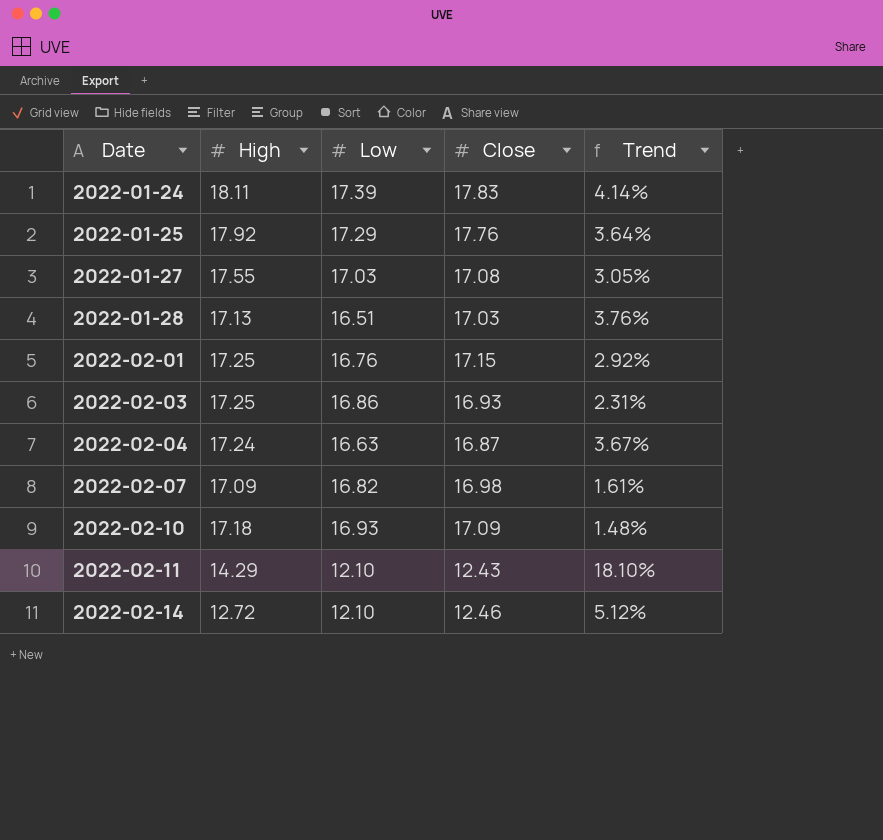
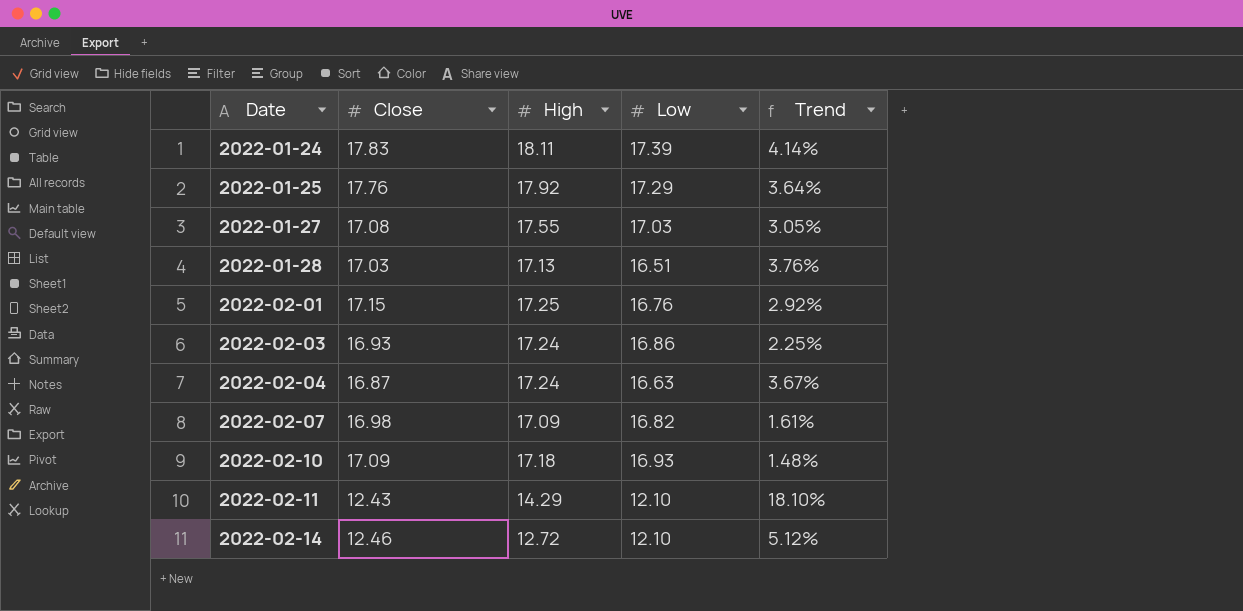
column Close | position: 4 -> 2
2022-02-03 | High: 17.25 -> 17.24
2022-02-03 | Trend: 2.31% -> 2.25%

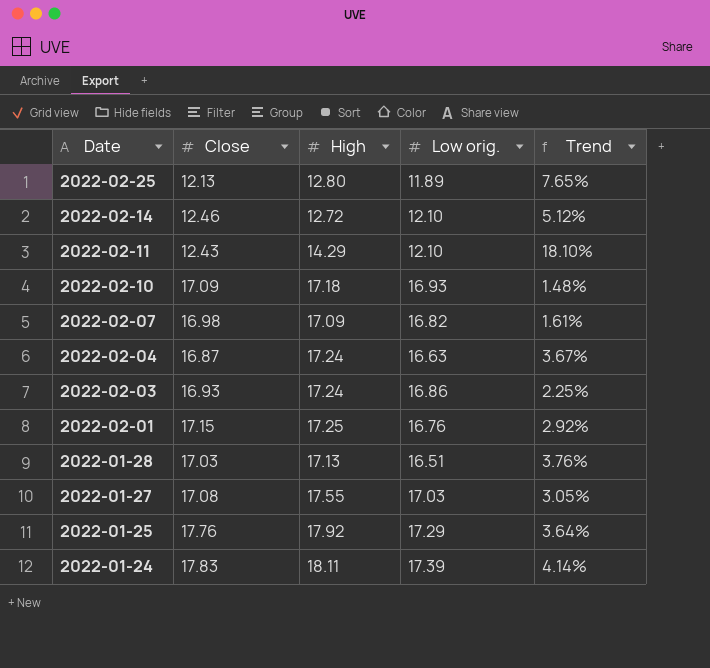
row order: Date ascending -> Date descending
column name: Low -> Low orig.
row 2022-02-25: none -> 12.13 | 12.80 | 11.89 | 7.65%

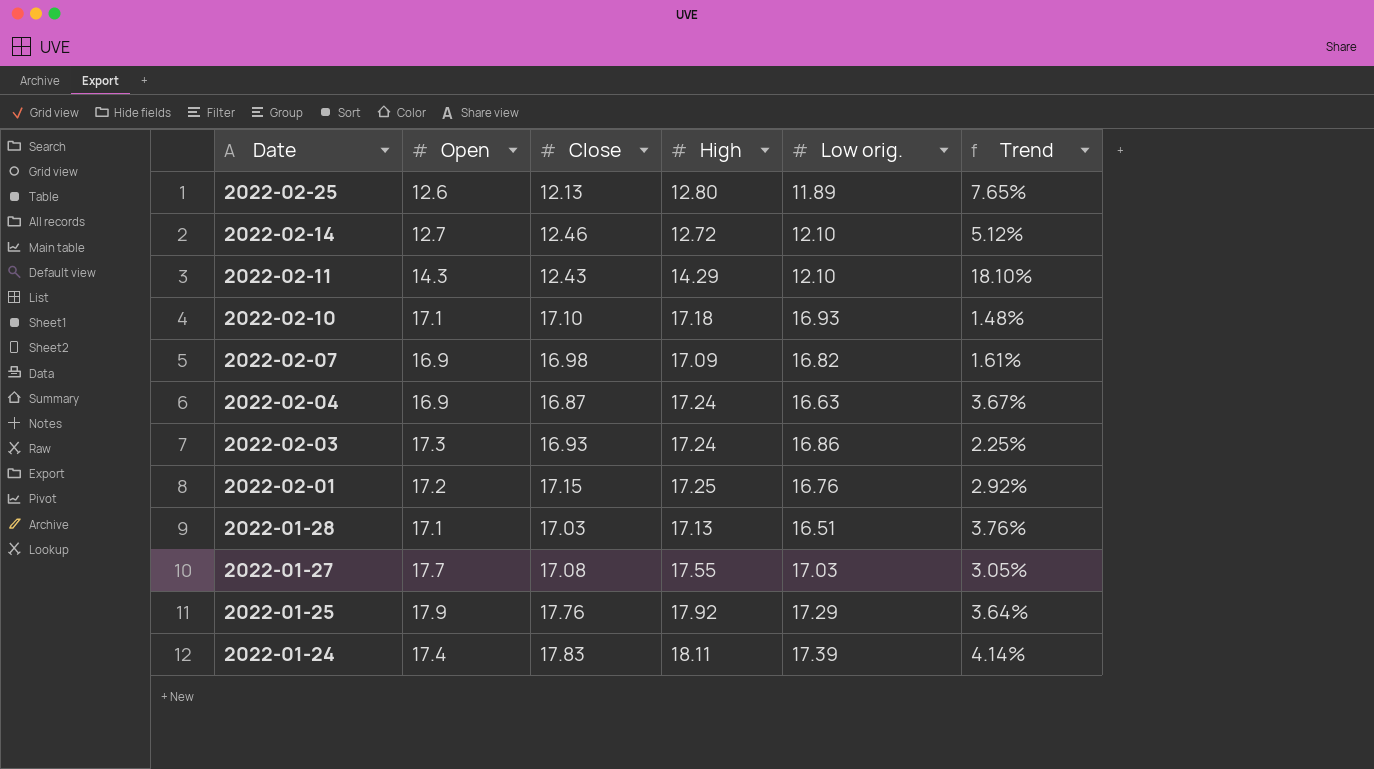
column Open | position: none -> 2
2022-02-10 | Close: 17.09 -> 17.10

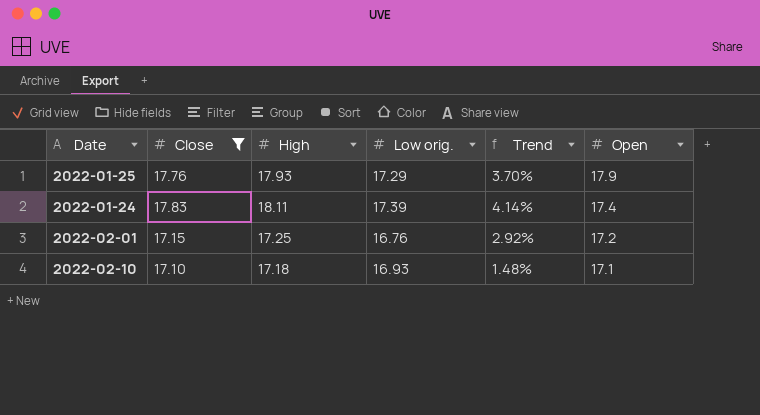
filter: none -> Close >= 17.10
row order: Date descending -> Open descending
column Open | position: 2 -> 6
2022-01-25 | High: 17.92 -> 17.93
2022-01-25 | Trend: 3.64% -> 3.70%

